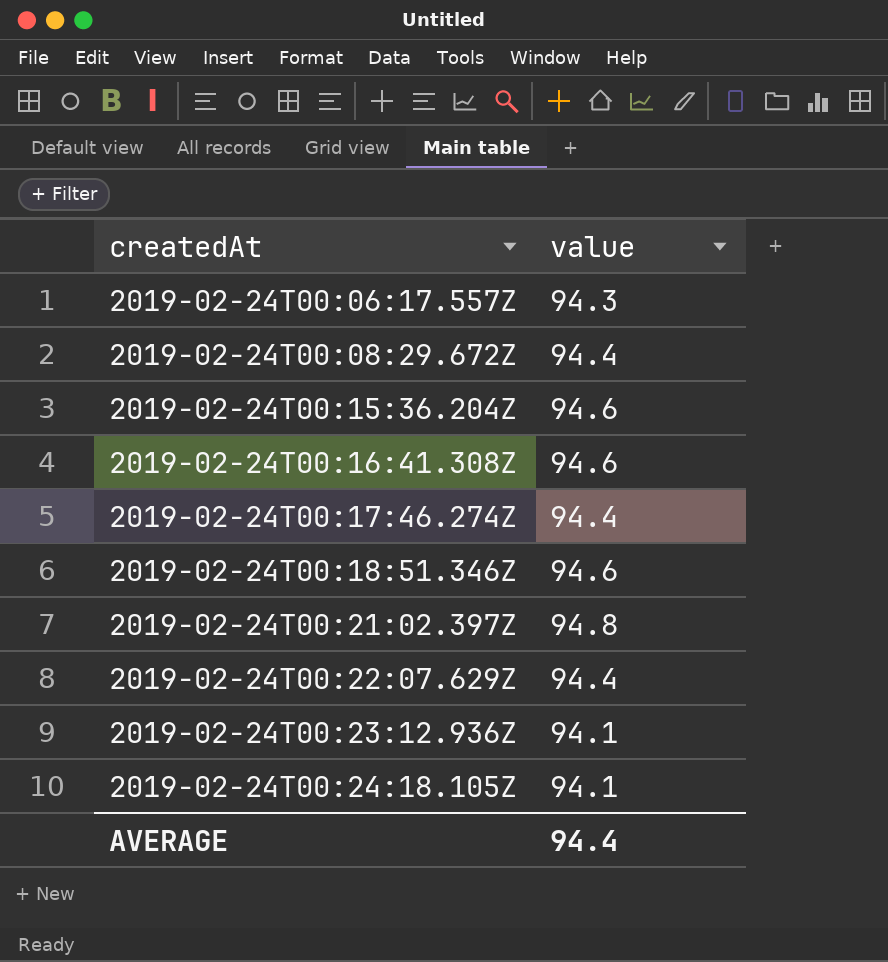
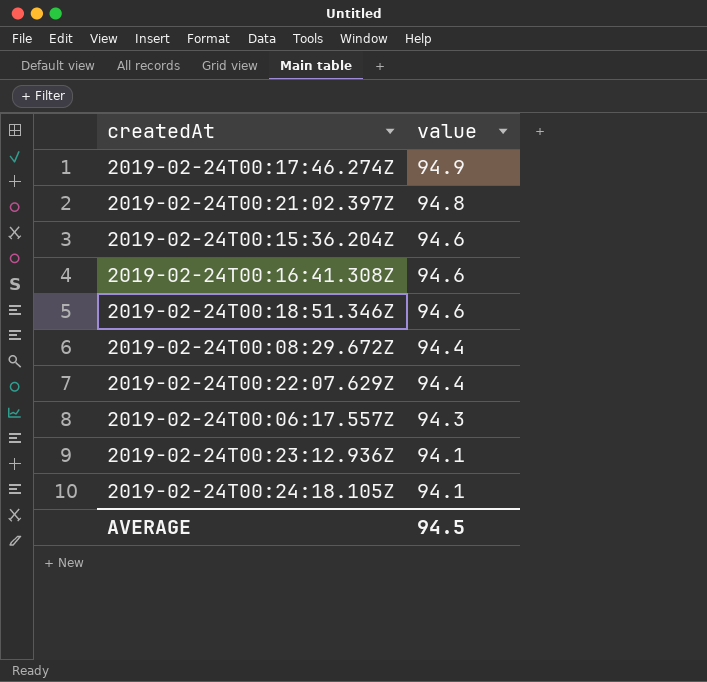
row order: createdAt ascending -> value descending
2019-02-24T00:17:46.274Z | value: 94.4 -> 94.9
AVERAGE | value: 94.4 -> 94.5

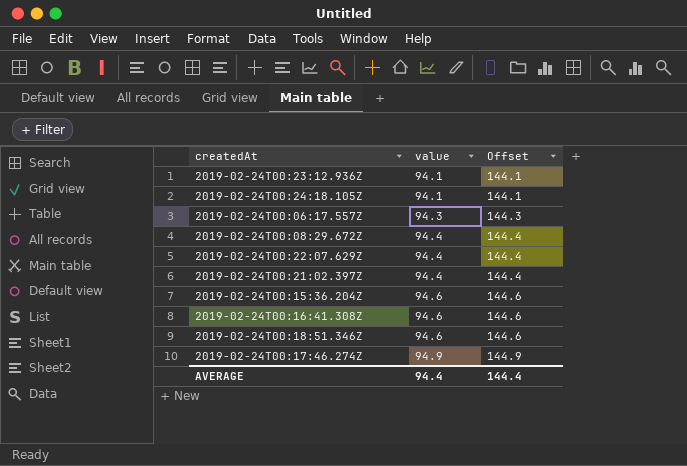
row order: value descending -> value ascending
column Offset | formula: none -> [value] + 50
2019-02-24T00:21:02.397Z | value: 94.8 -> 94.4
AVERAGE | value: 94.5 -> 94.4

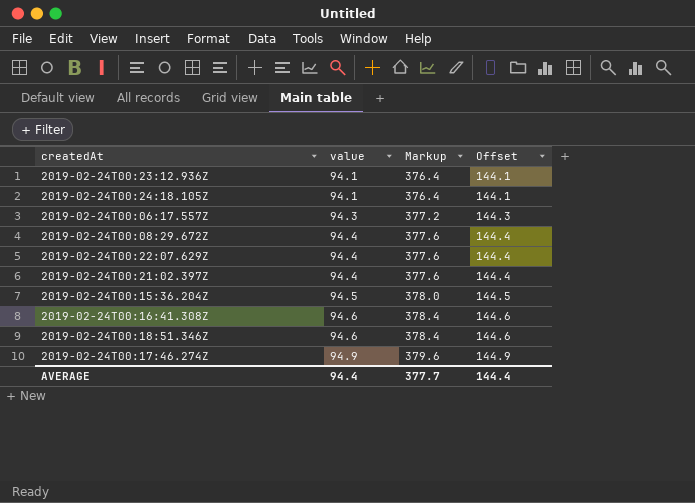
column Markup | formula: none -> [value] * 4
2019-02-24T00:15:36.204Z | value: 94.6 -> 94.5
2019-02-24T00:15:36.204Z | Offset: 144.6 -> 144.5

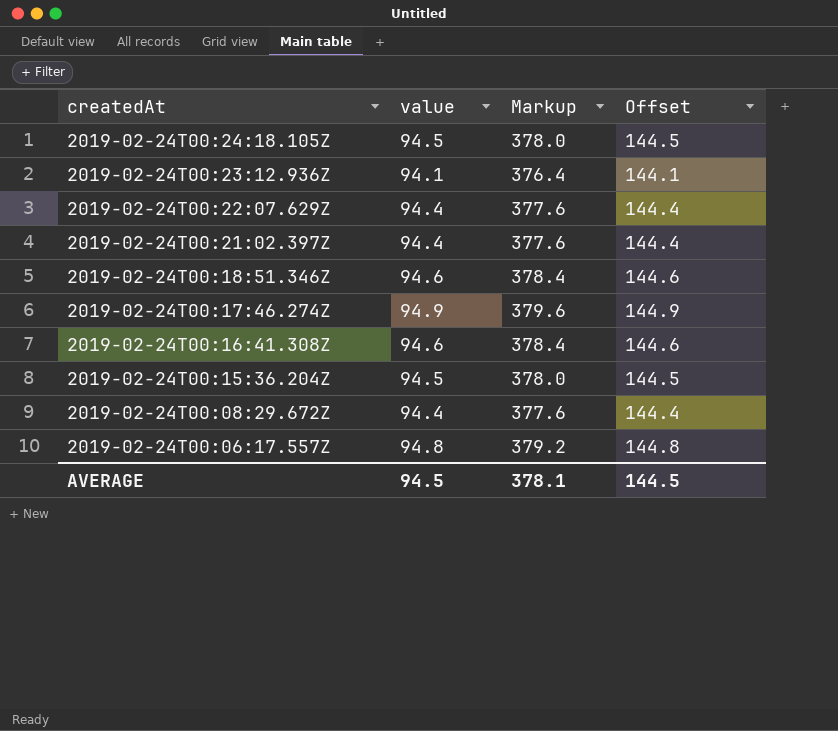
row order: value ascending -> createdAt descending
2019-02-24T00:24:18.105Z | value: 94.1 -> 94.5
2019-02-24T00:24:18.105Z | Markup: 376.4 -> 378.0
2019-02-24T00:24:18.105Z | Offset: 144.1 -> 144.5
2019-02-24T00:06:17.557Z | value: 94.3 -> 94.8
2019-02-24T00:06:17.557Z | Markup: 377.2 -> 379.2
2019-02-24T00:06:17.557Z | Offset: 144.3 -> 144.8
AVERAGE | value: 94.4 -> 94.5
AVERAGE | Markup: 377.7 -> 378.1
AVERAGE | Offset: 144.4 -> 144.5

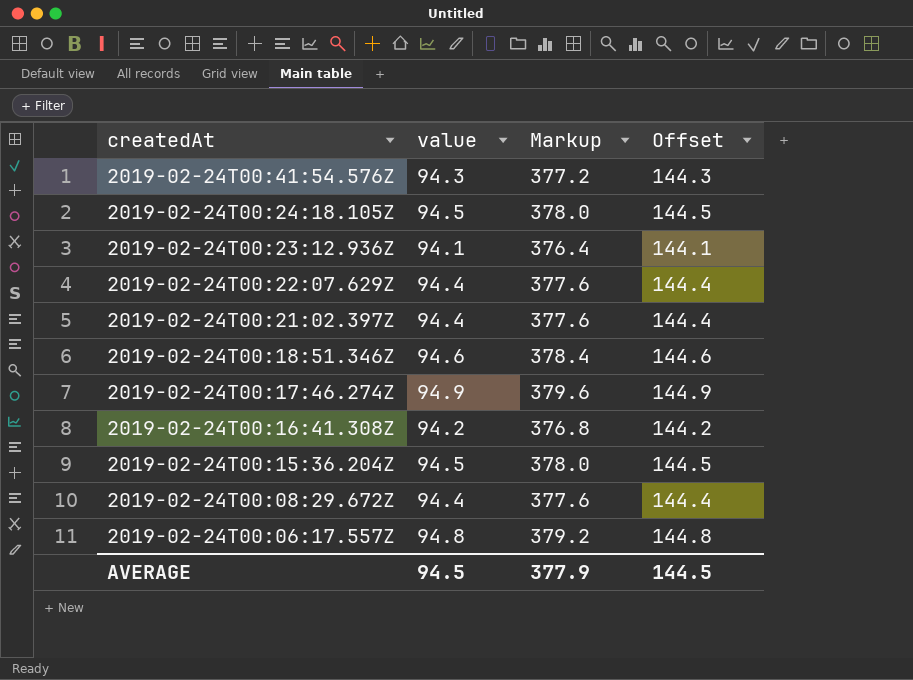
row 2019-02-24T00:41:54.576Z: none -> 94.3 | 377.2 | 144.3
2019-02-24T00:16:41.308Z | value: 94.6 -> 94.2
2019-02-24T00:16:41.308Z | Markup: 378.4 -> 376.8
2019-02-24T00:16:41.308Z | Offset: 144.6 -> 144.2
AVERAGE | Markup: 378.1 -> 377.9

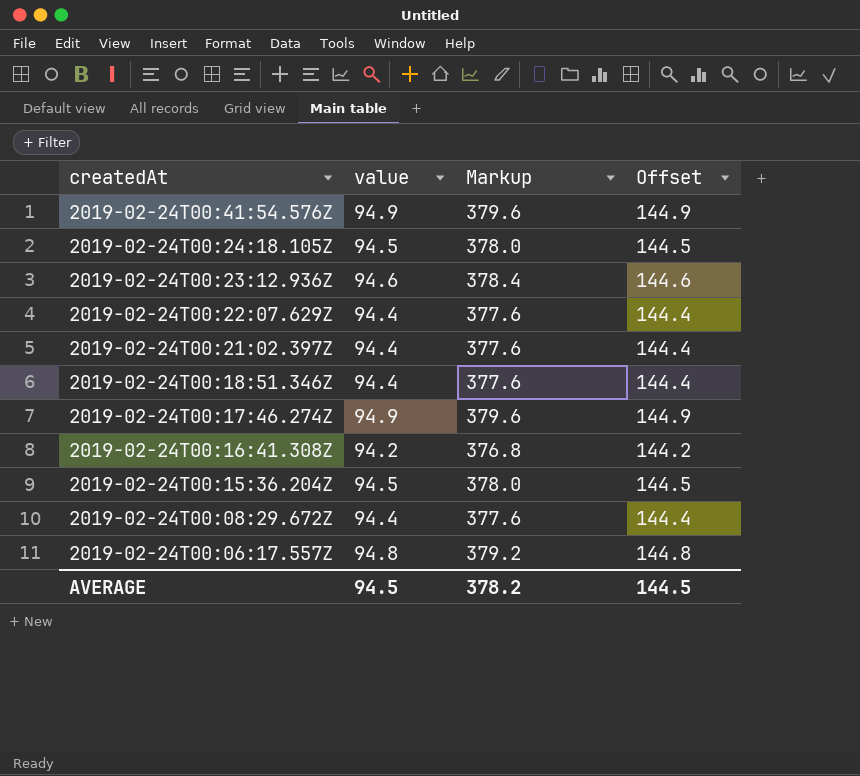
2019-02-24T00:41:54.576Z | value: 94.3 -> 94.9
2019-02-24T00:41:54.576Z | Markup: 377.2 -> 379.6
2019-02-24T00:41:54.576Z | Offset: 144.3 -> 144.9
2019-02-24T00:23:12.936Z | value: 94.1 -> 94.6
2019-02-24T00:23:12.936Z | Markup: 376.4 -> 378.4
2019-02-24T00:23:12.936Z | Offset: 144.1 -> 144.6
2019-02-24T00:18:51.346Z | value: 94.6 -> 94.4
2019-02-24T00:18:51.346Z | Markup: 378.4 -> 377.6
2019-02-24T00:18:51.346Z | Offset: 144.6 -> 144.4
AVERAGE | Markup: 377.9 -> 378.2

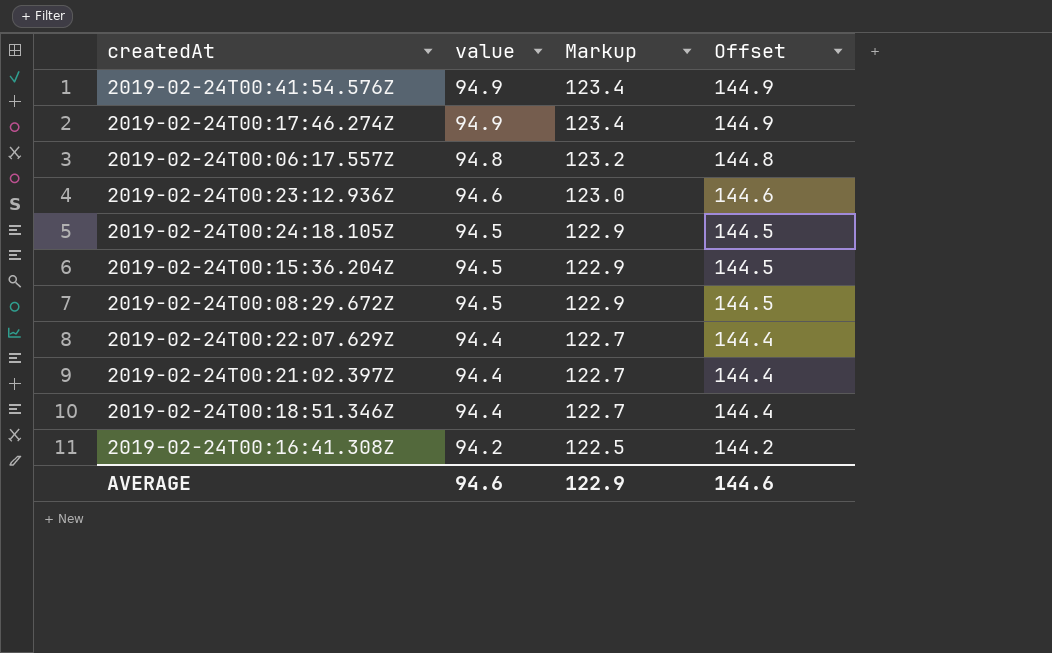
row order: createdAt descending -> value descending
column Markup | formula: [value] * 4 -> [value] * 1.3
2019-02-24T00:08:29.672Z | value: 94.4 -> 94.5
2019-02-24T00:08:29.672Z | Offset: 144.4 -> 144.5
AVERAGE | value: 94.5 -> 94.6
AVERAGE | Markup: 378.2 -> 122.9
AVERAGE | Offset: 144.5 -> 144.6

